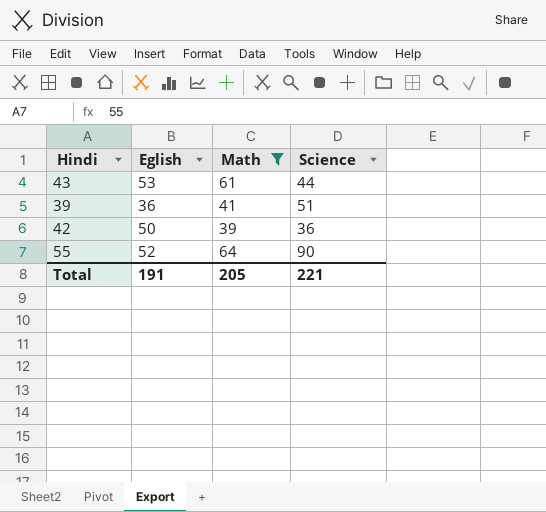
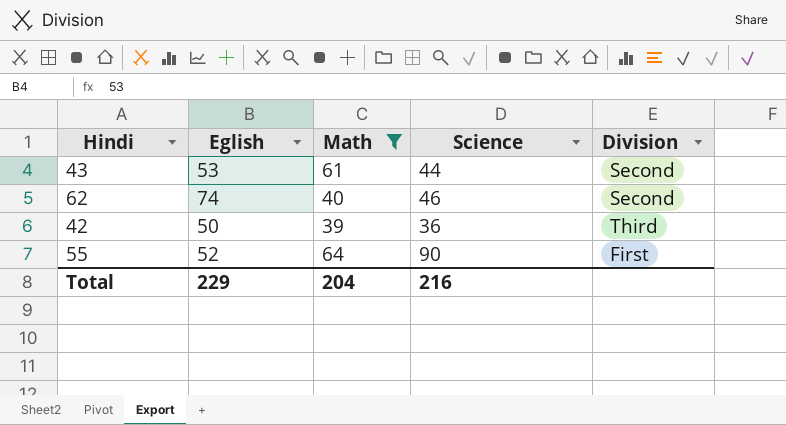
column Division | position: none -> 5
row 39: 36 | 41 | 51 -> none
row 62: none -> 74 | 40 | 46 | Second
Total | Eglish: 191 -> 229
Total | Math: 205 -> 204
Total | Science: 221 -> 216

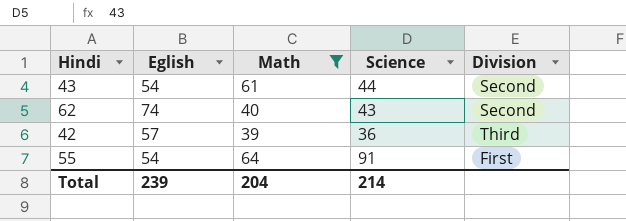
43 | Eglish: 53 -> 54
62 | Science: 46 -> 43
42 | Eglish: 50 -> 57
55 | Eglish: 52 -> 54
55 | Science: 90 -> 91
Total | Eglish: 229 -> 239
Total | Science: 216 -> 214

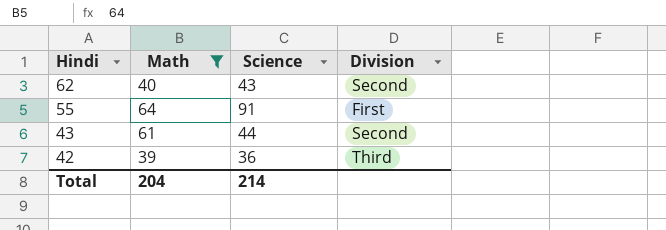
row order: none -> Hindi descending
column Eglish | position: 2 -> none

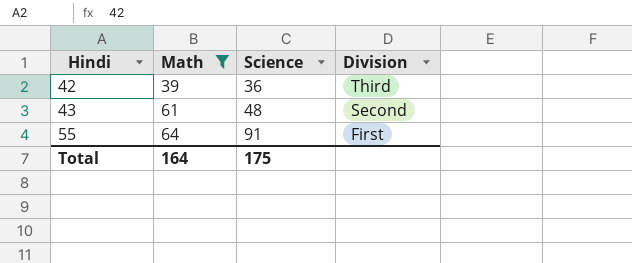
row order: Hindi descending -> Hindi ascending
row 62: 40 | 43 | Second -> none
43 | Science: 44 -> 48
Total | Math: 204 -> 164
Total | Science: 214 -> 175

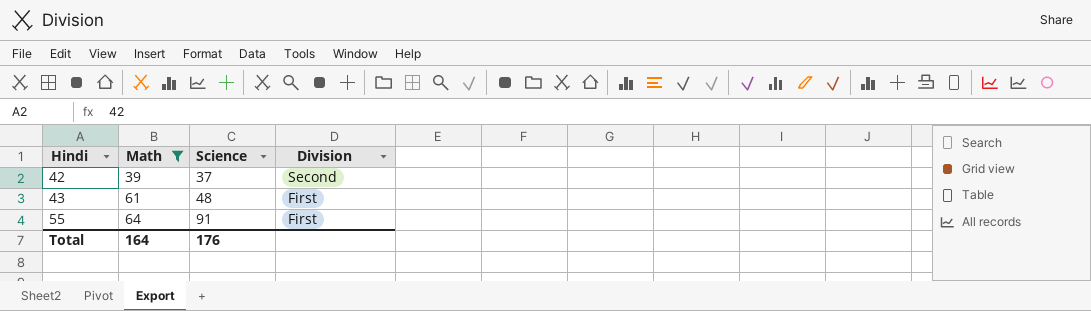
42 | Science: 36 -> 37
42 | Division: Third -> Second
43 | Division: Second -> First
Total | Science: 175 -> 176

